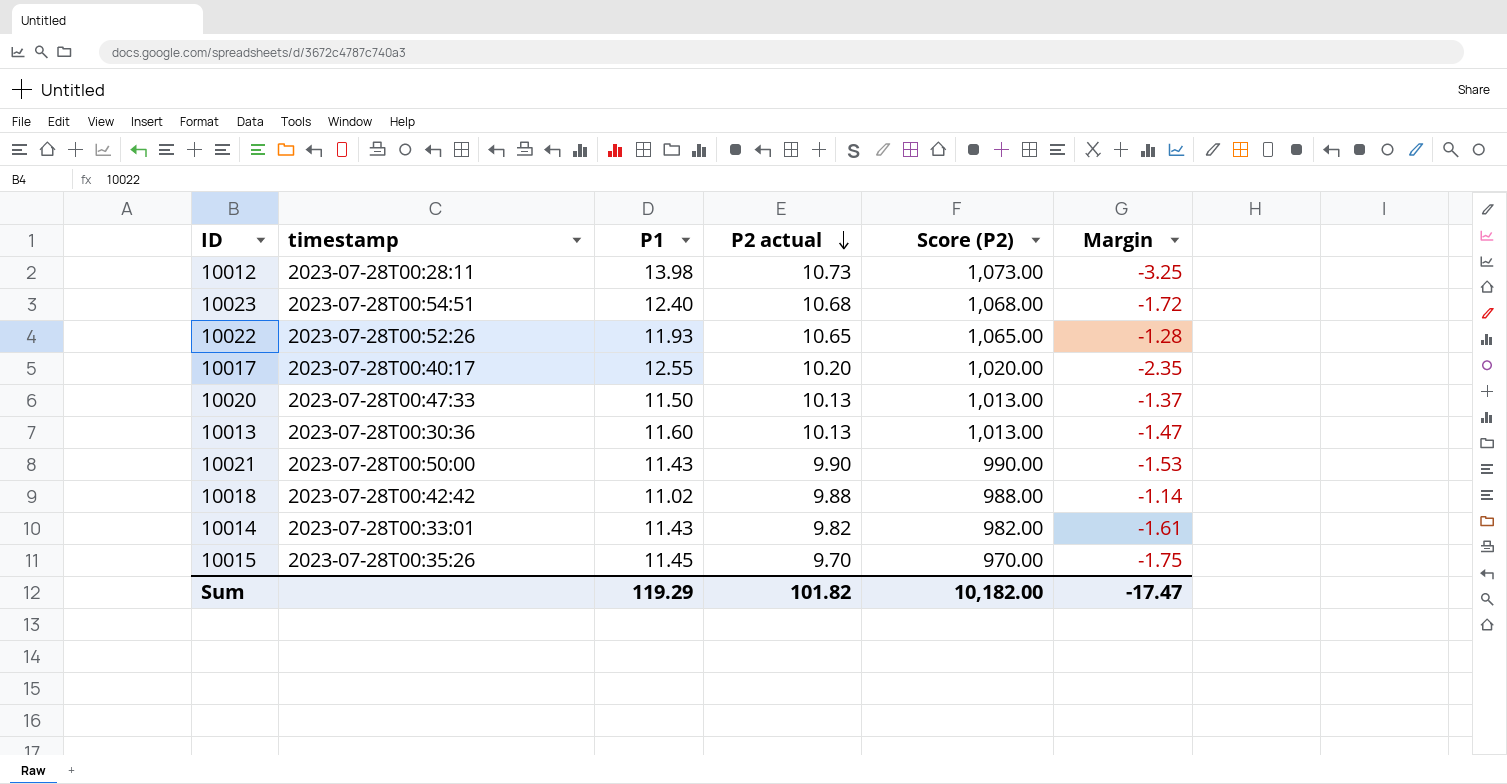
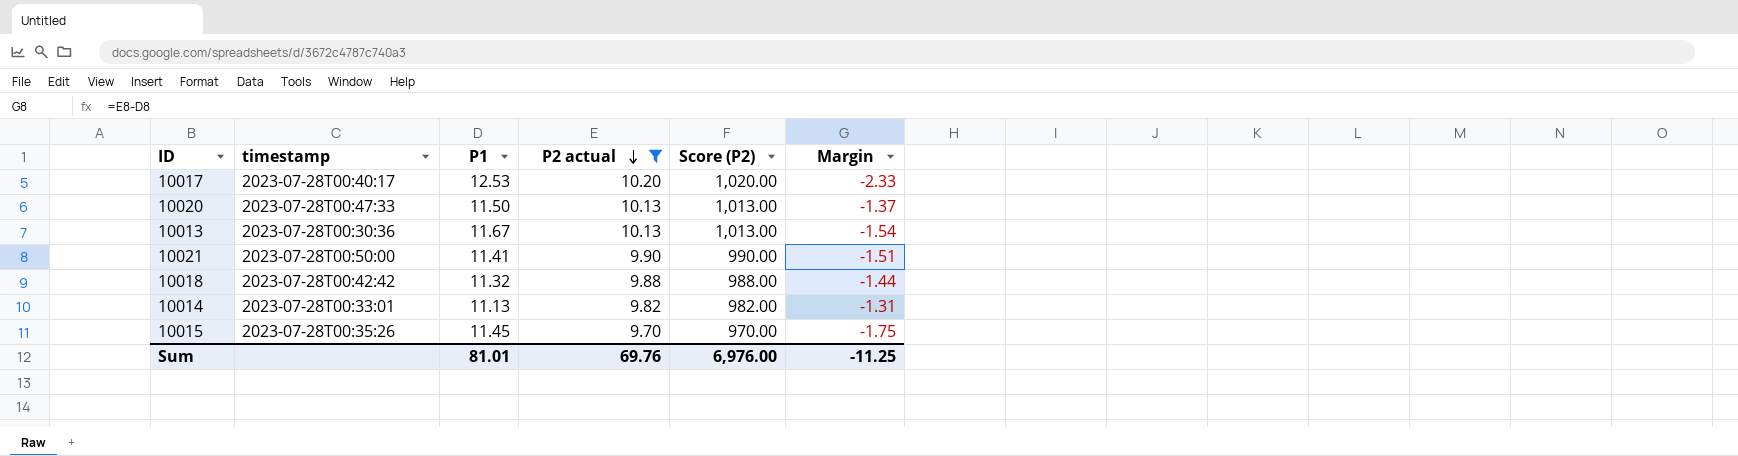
filter: none -> P2 actual <= 10.20
10017 | P1: 12.55 -> 12.53
10017 | Margin: -2.35 -> -2.33
10013 | P1: 11.60 -> 11.67
10013 | Margin: -1.47 -> -1.54
10021 | P1: 11.43 -> 11.41
10021 | Margin: -1.53 -> -1.51
10018 | P1: 11.02 -> 11.32
10018 | Margin: -1.14 -> -1.44
10014 | P1: 11.43 -> 11.13
10014 | Margin: -1.61 -> -1.31
Sum | P1: 119.29 -> 81.01
Sum | P2 actual: 101.82 -> 69.76
Sum | Score (P2): 10,182.00 -> 6,976.00
Sum | Margin: -17.47 -> -11.25

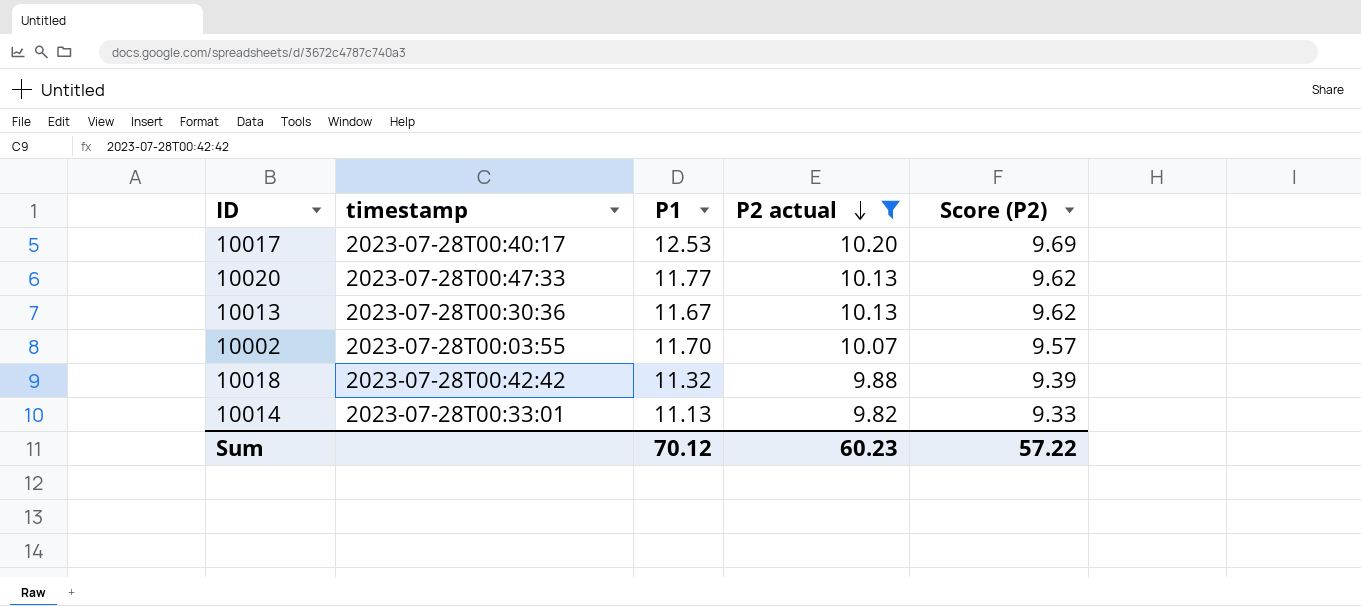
column Margin | formula: [P2 actual] - [P1] -> none
column Score (P2) | formula: [P2 actual] * 100 -> [P2 actual] * 0.95
row 10021: 2023-07-28T00:50:00 | 11.41 | 9.90 | 990.00 | -1.51 -> none
row 10015: 2023-07-28T00:35:26 | 11.45 | 9.70 | 970.00 | -1.75 -> none
10020 | P1: 11.50 -> 11.77
row 10002: none -> 2023-07-28T00:03:55 | 11.70 | 10.07 | 9.57
Sum | P1: 81.01 -> 70.12
Sum | P2 actual: 69.76 -> 60.23
Sum | Score (P2): 6,976.00 -> 57.22

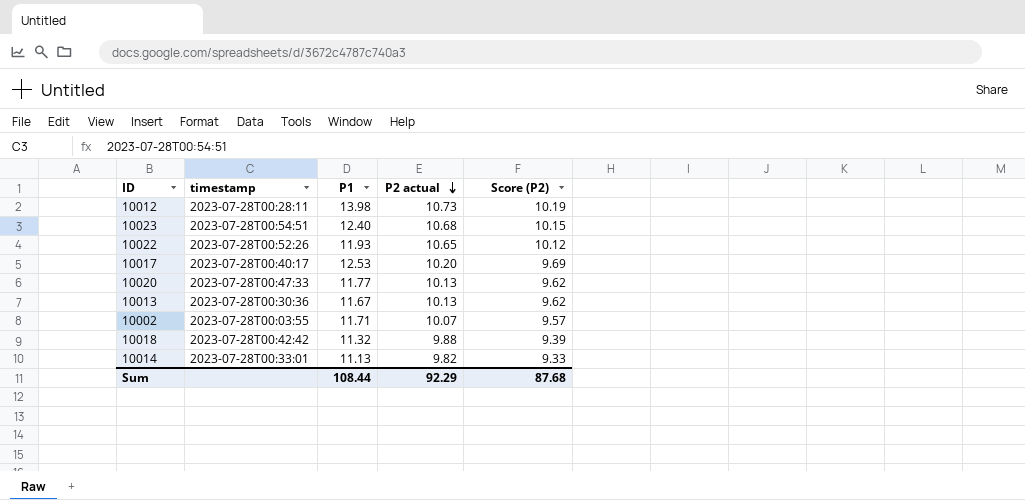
filter: P2 actual <= 10.20 -> none
10002 | P1: 11.70 -> 11.71
Sum | P1: 70.12 -> 108.44
Sum | P2 actual: 60.23 -> 92.29
Sum | Score (P2): 57.22 -> 87.68

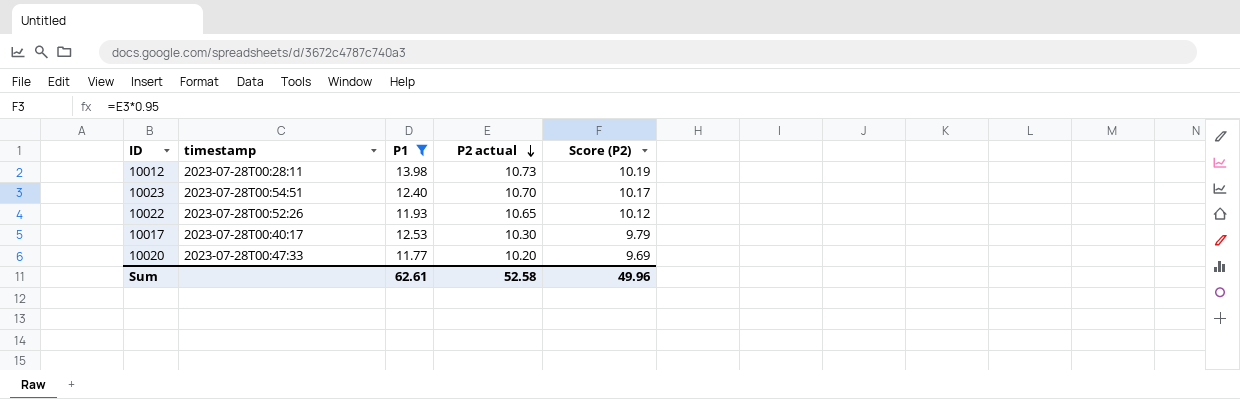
filter: none -> P1 >= 11.77
10023 | P2 actual: 10.68 -> 10.70
10023 | Score (P2): 10.15 -> 10.17
10017 | P2 actual: 10.20 -> 10.30
10017 | Score (P2): 9.69 -> 9.79
10020 | P2 actual: 10.13 -> 10.20
10020 | Score (P2): 9.62 -> 9.69
Sum | P1: 108.44 -> 62.61
Sum | P2 actual: 92.29 -> 52.58
Sum | Score (P2): 87.68 -> 49.96

